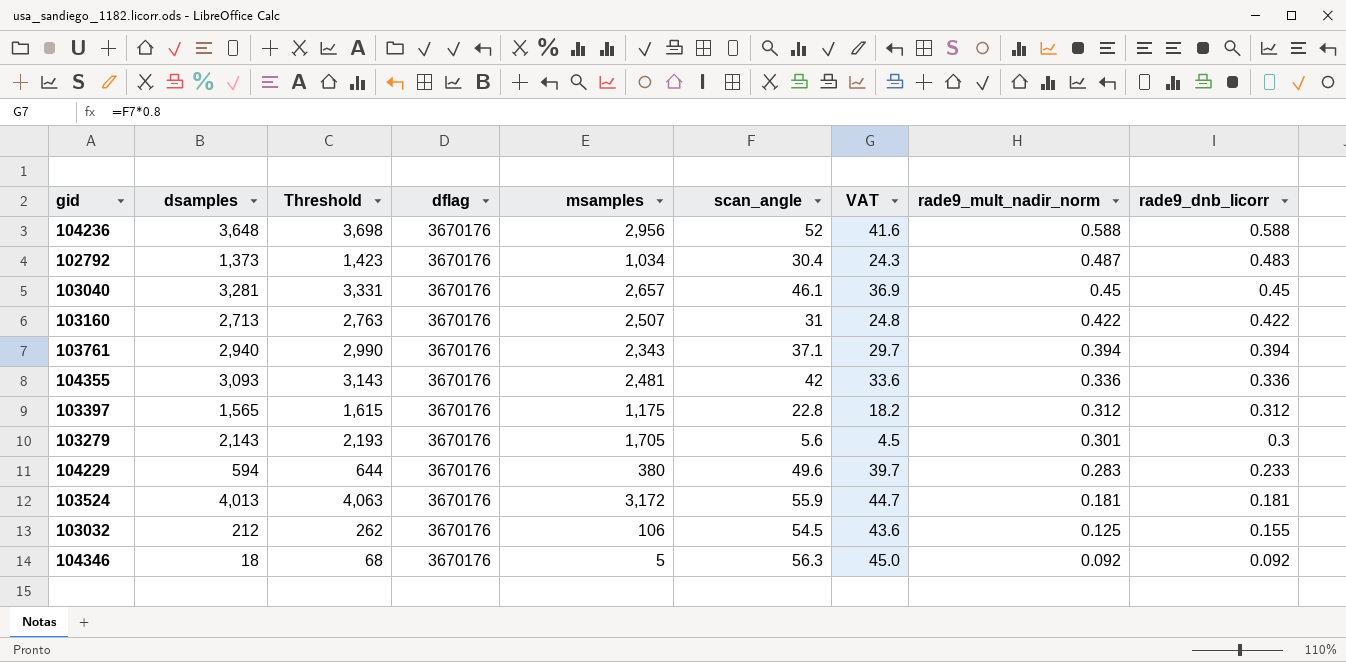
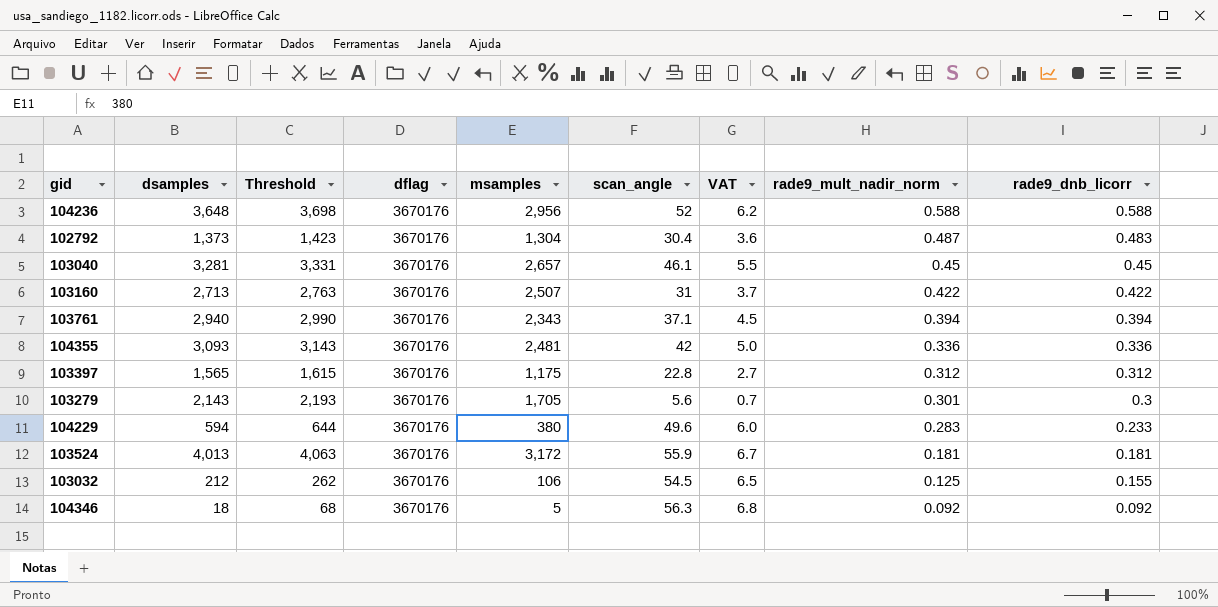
column VAT | formula: [scan_angle] * 0.8 -> [scan_angle] * 0.12
102792 | msamples: 1,034 -> 1,304

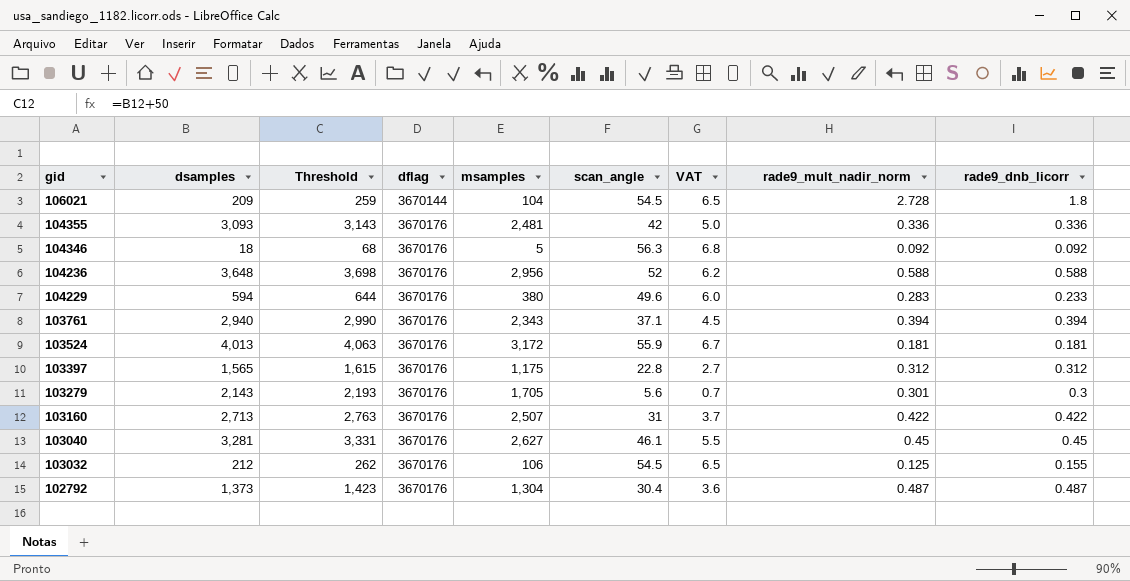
row order: rade9_mult_nadir_norm descending -> gid descending
row 106021: none -> 209 | 259 | 3670144 | 104 | 54.5 | 6.5 | 2.728 | 1.8
103040 | msamples: 2,657 -> 2,627
102792 | rade9_dnb_licorr: 0.483 -> 0.487

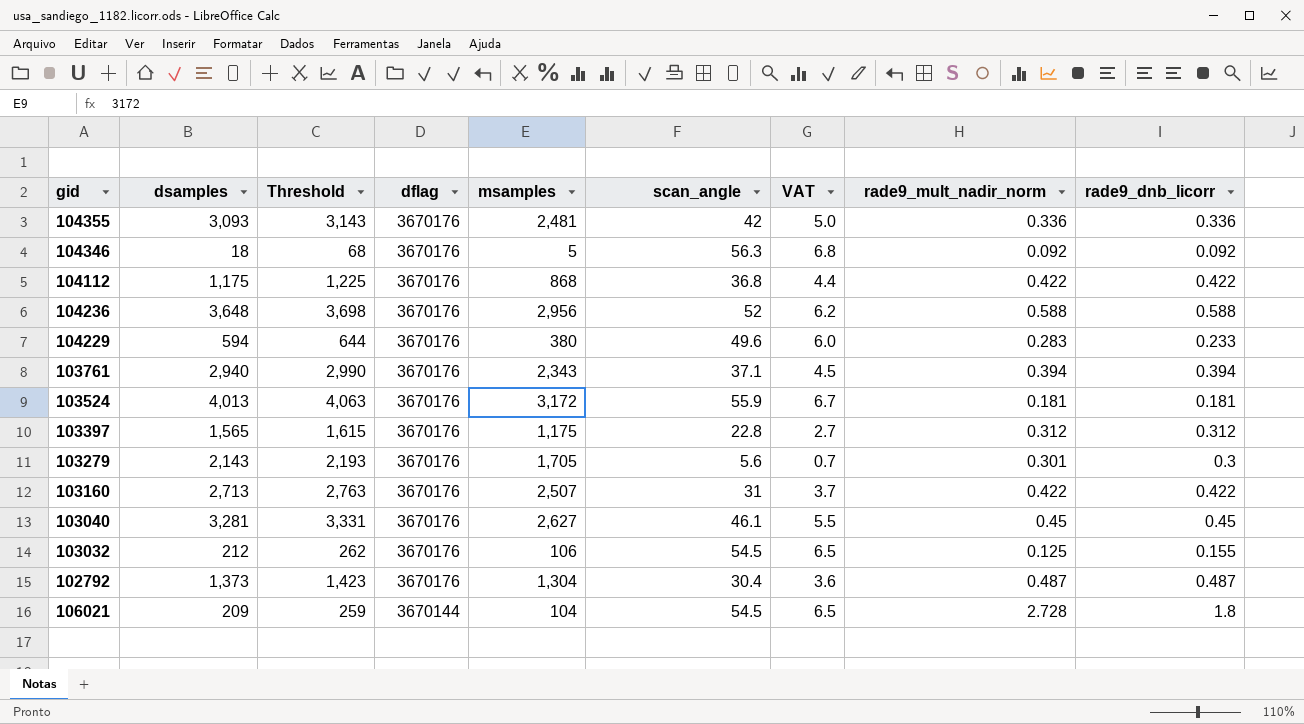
row order: gid descending -> dflag descending
row 104112: none -> 1,175 | 1,225 | 3670176 | 868 | 36.8 | 4.4 | 0.422 | 0.422

